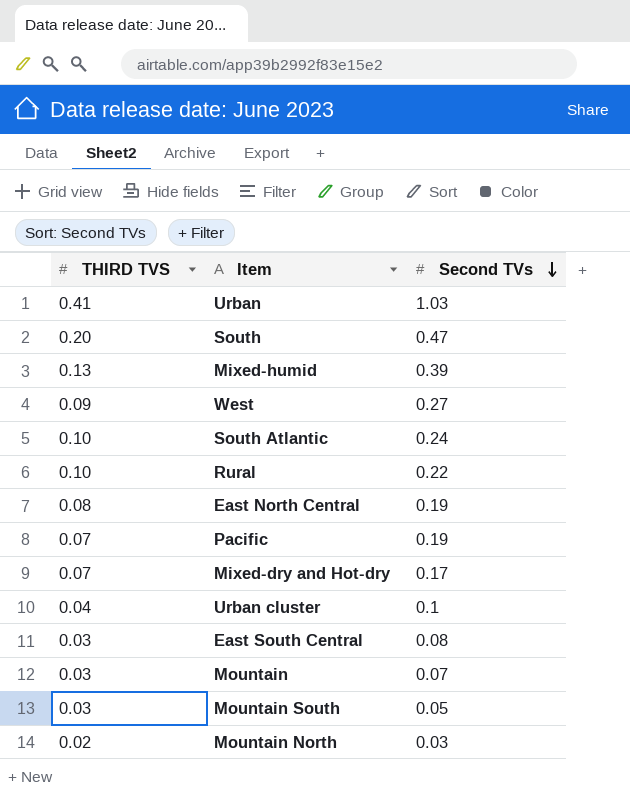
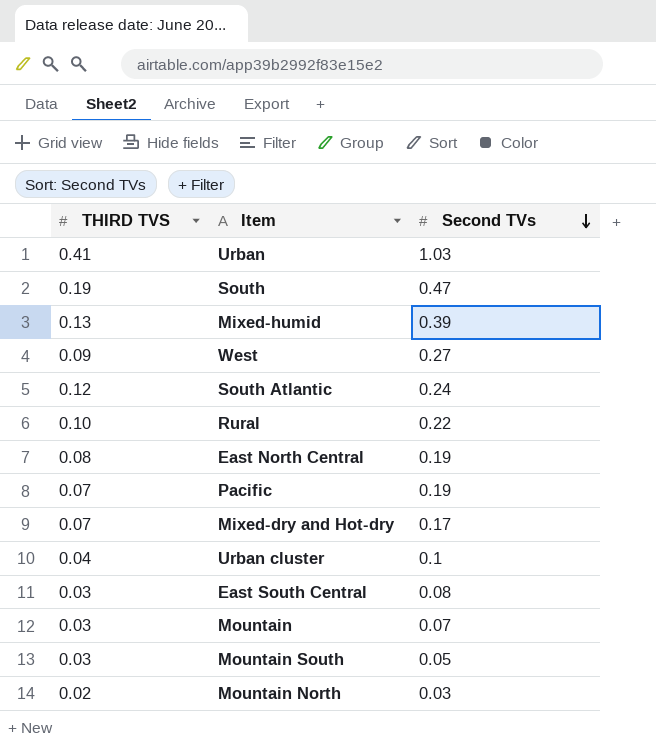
South | THIRD TVS: 0.20 -> 0.19
South Atlantic | THIRD TVS: 0.10 -> 0.12

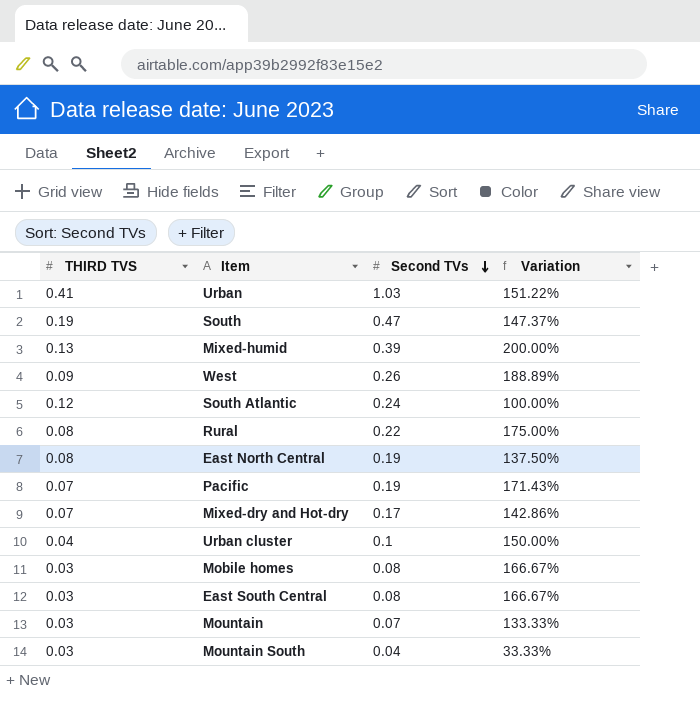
column Variation | formula: none -> ([Second TVs] - [THIRD TVS]) / [THIRD TVS]
row Mountain North: 0.02 | 0.03 -> none
West | Second TVs: 0.27 -> 0.26
Rural | THIRD TVS: 0.10 -> 0.08
row Mobile homes: none -> 0.03 | 0.08 | 166.67%
Mountain South | Second TVs: 0.05 -> 0.04

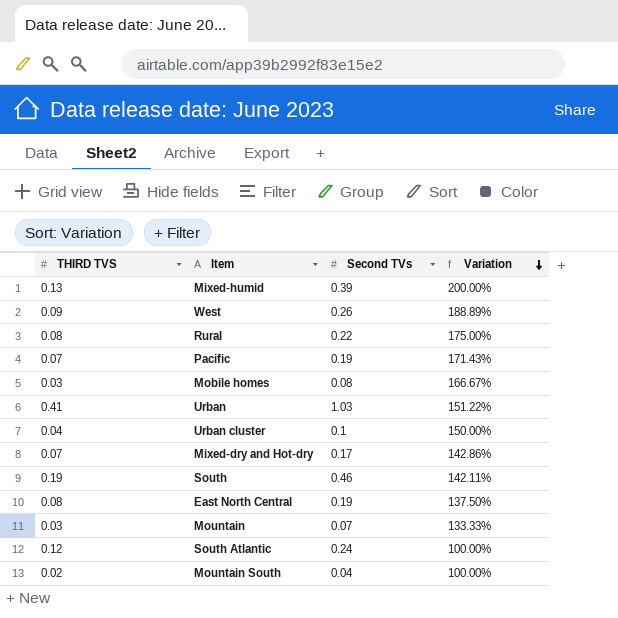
row order: Second TVs descending -> Variation descending
row East South Central: 0.03 | 0.08 | 166.67% -> none
South | Second TVs: 0.47 -> 0.46
South | Variation: 147.37% -> 142.11%
Mountain South | THIRD TVS: 0.03 -> 0.02
Mountain South | Variation: 33.33% -> 100.00%

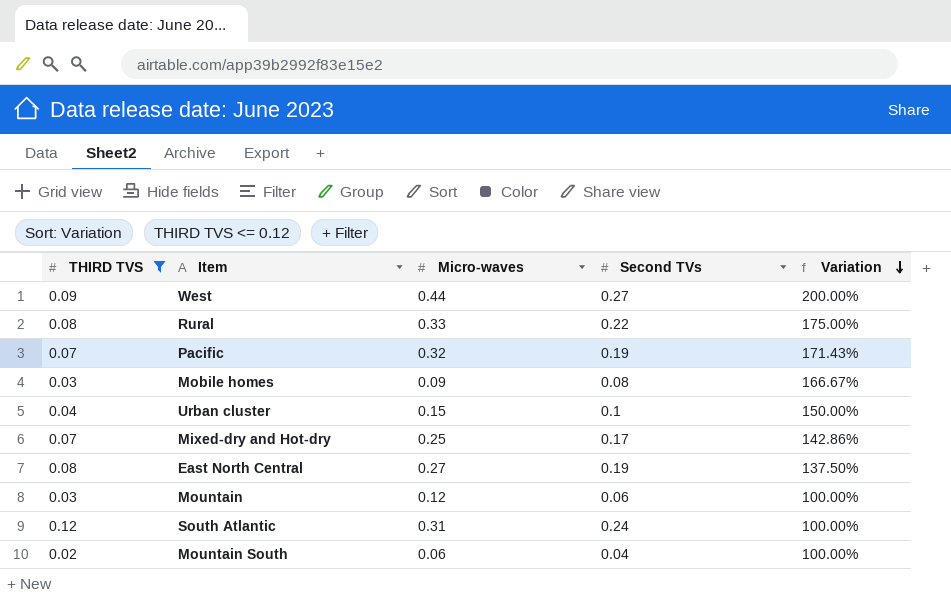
filter: none -> THIRD TVS <= 0.12
column Micro-waves | position: none -> 3
West | Second TVs: 0.26 -> 0.27
West | Variation: 188.89% -> 200.00%
Mountain | Second TVs: 0.07 -> 0.06
Mountain | Variation: 133.33% -> 100.00%

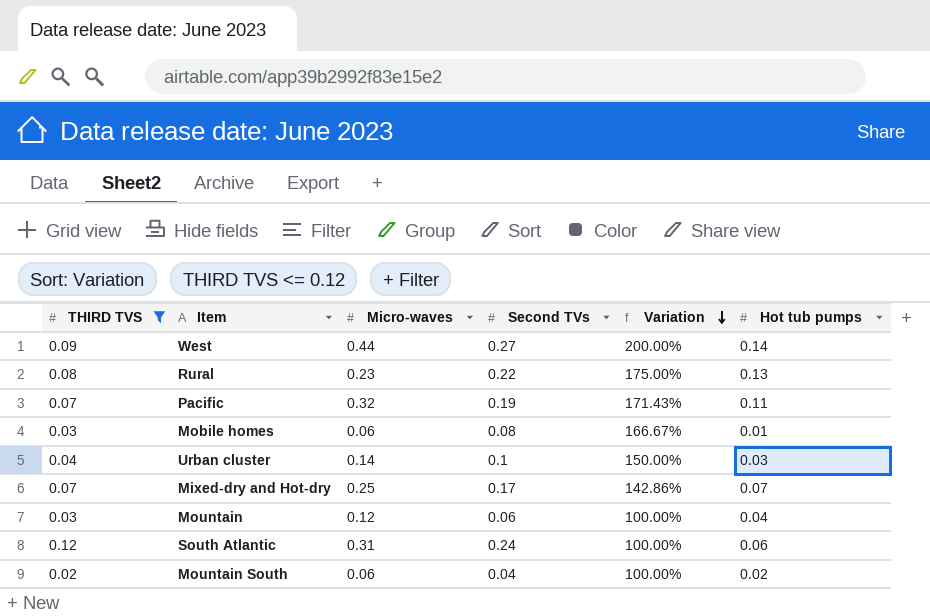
column Hot tub pumps | position: none -> 6
row East North Central: 0.08 | 0.27 | 0.19 | 137.50% -> none
Rural | Micro-waves: 0.33 -> 0.23
Mobile homes | Micro-waves: 0.09 -> 0.06
Urban cluster | Micro-waves: 0.15 -> 0.14

